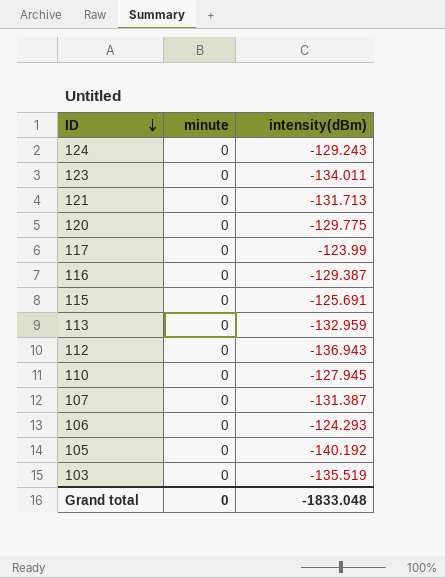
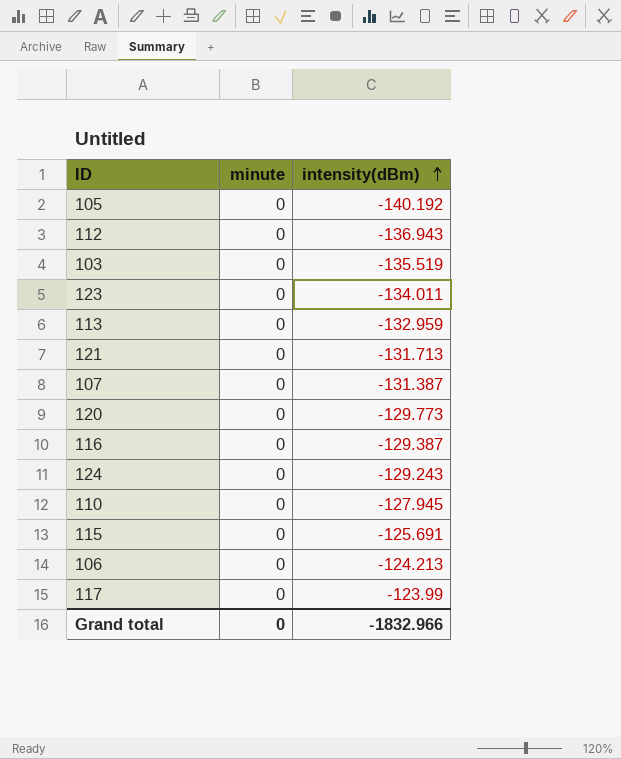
row order: ID descending -> intensity(dBm) ascending
120 | intensity(dBm): -129.775 -> -129.773
106 | intensity(dBm): -124.293 -> -124.213
Grand total | intensity(dBm): -1833.048 -> -1832.966

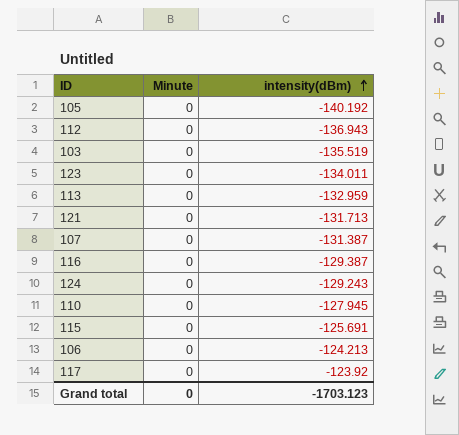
column name: minute -> Minute
row 120: 0 | -129.773 -> none
117 | intensity(dBm): -123.99 -> -123.92
Grand total | intensity(dBm): -1832.966 -> -1703.123

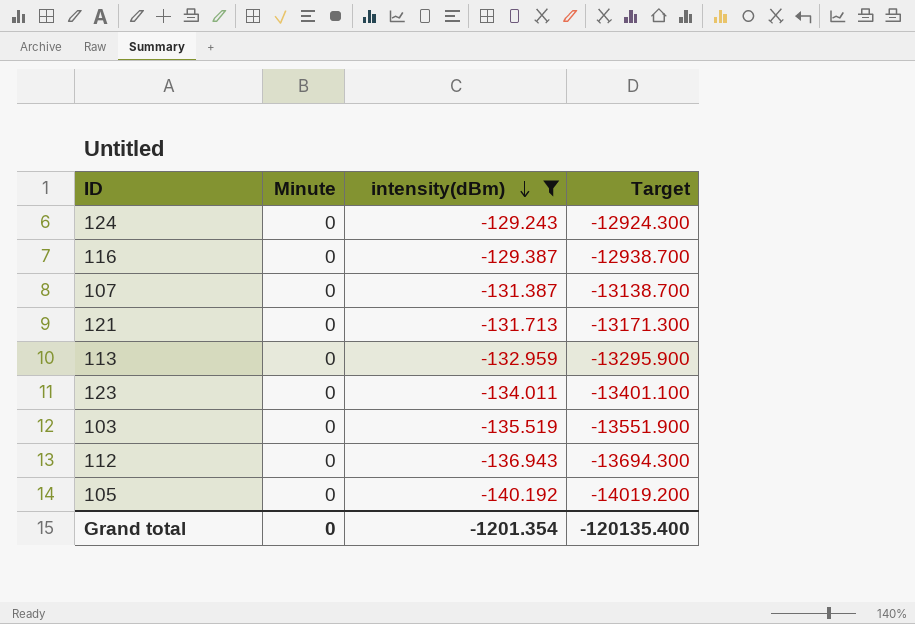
filter: none -> intensity(dBm) <= -129.243
row order: intensity(dBm) ascending -> intensity(dBm) descending
column Target | formula: none -> [intensity(dBm)] * 100
Grand total | intensity(dBm): -1703.123 -> -1201.354

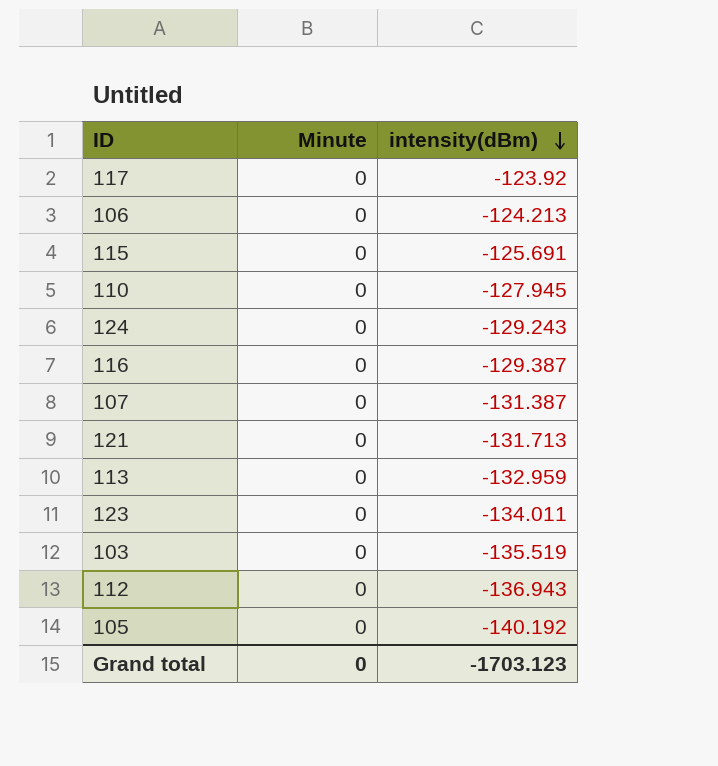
filter: intensity(dBm) <= -129.243 -> none
column Target | formula: [intensity(dBm)] * 100 -> none
Grand total | intensity(dBm): -1201.354 -> -1703.123

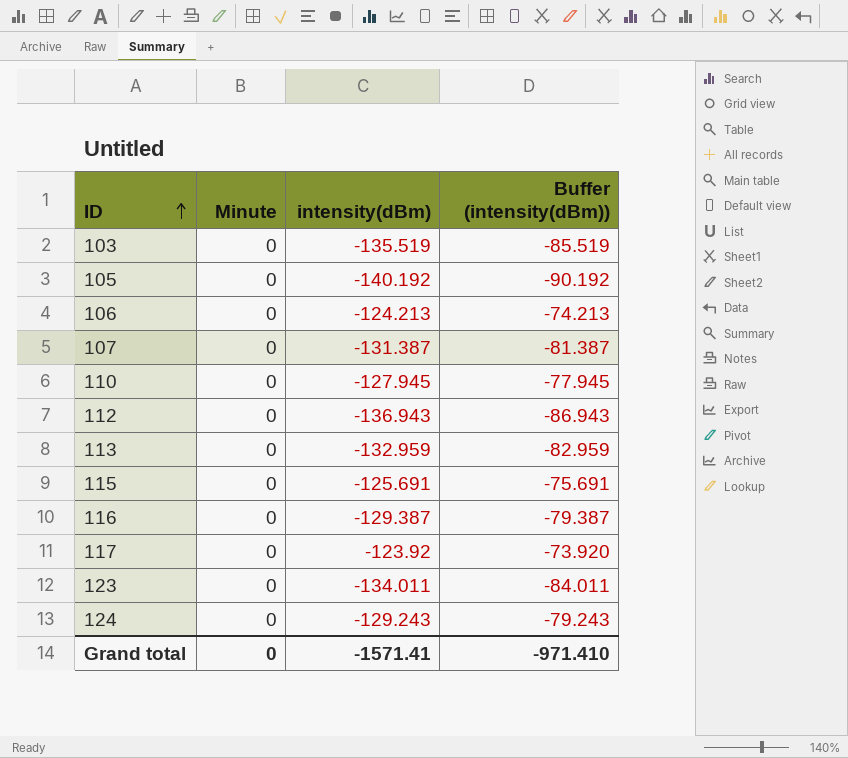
row order: intensity(dBm) descending -> ID ascending
column Buffer (intensity(dBm)) | formula: none -> [intensity(dBm)] + 50
row 121: 0 | -131.713 -> none
Grand total | intensity(dBm): -1703.123 -> -1571.41

